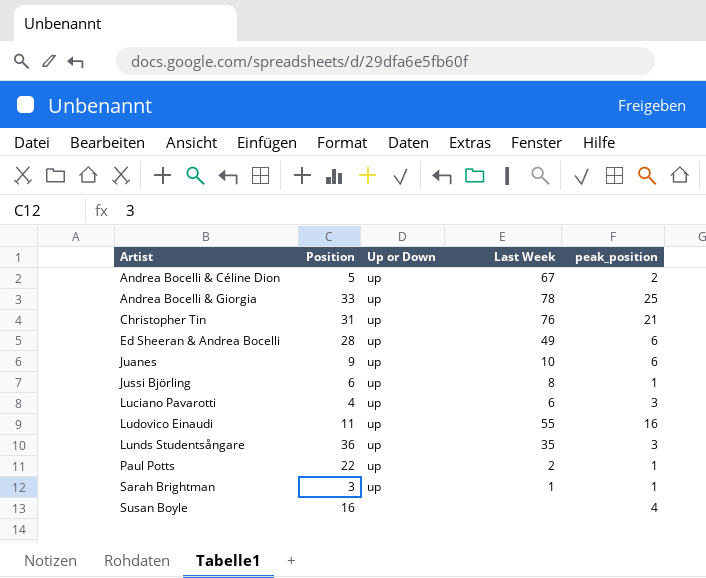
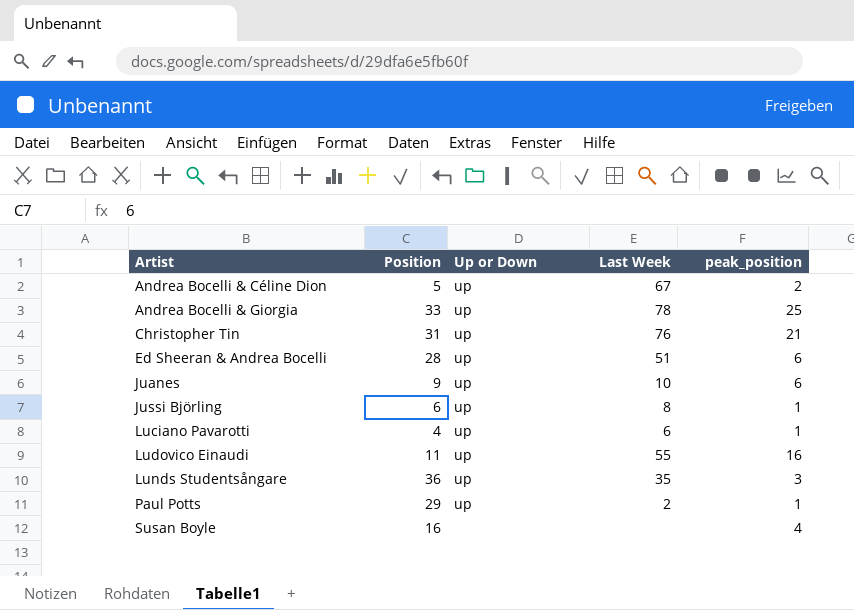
row Sarah Brightman: 3 | up | 1 | 1 -> none
Ed Sheeran & Andrea Bocelli | Last Week: 49 -> 51
Luciano Pavarotti | peak_position: 3 -> 1
Paul Potts | Position: 22 -> 29

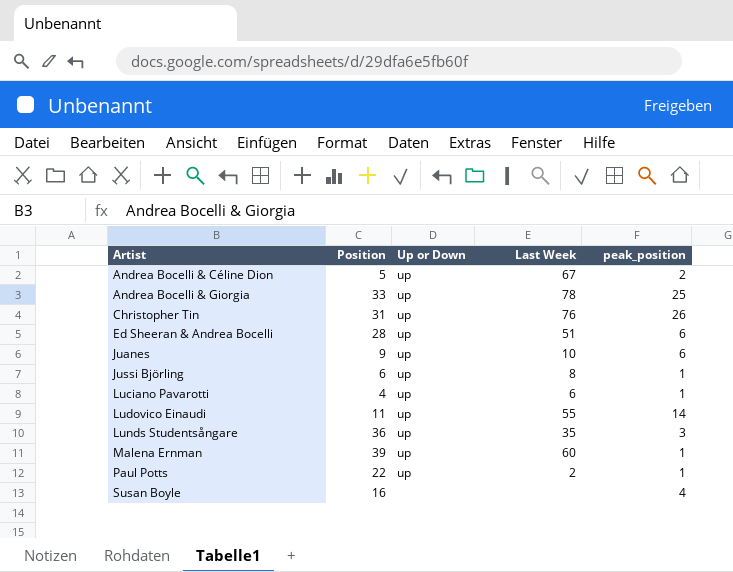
Christopher Tin | peak_position: 21 -> 26
Ludovico Einaudi | peak_position: 16 -> 14
row Malena Ernman: none -> 39 | up | 60 | 1
Paul Potts | Position: 29 -> 22

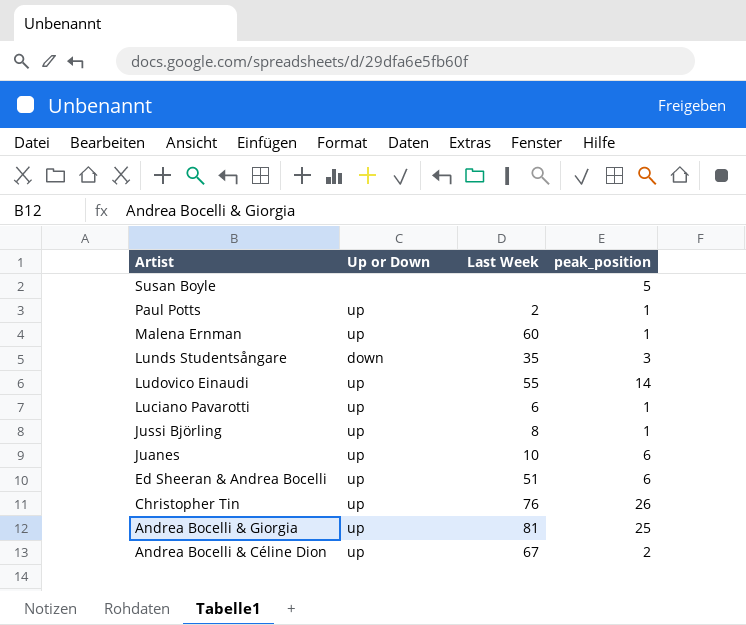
row order: Artist ascending -> Artist descending
column Position | position: 2 -> none
Susan Boyle | peak_position: 4 -> 5
Lunds Studentsångare | Up or Down: up -> down
Andrea Bocelli & Giorgia | Last Week: 78 -> 81

